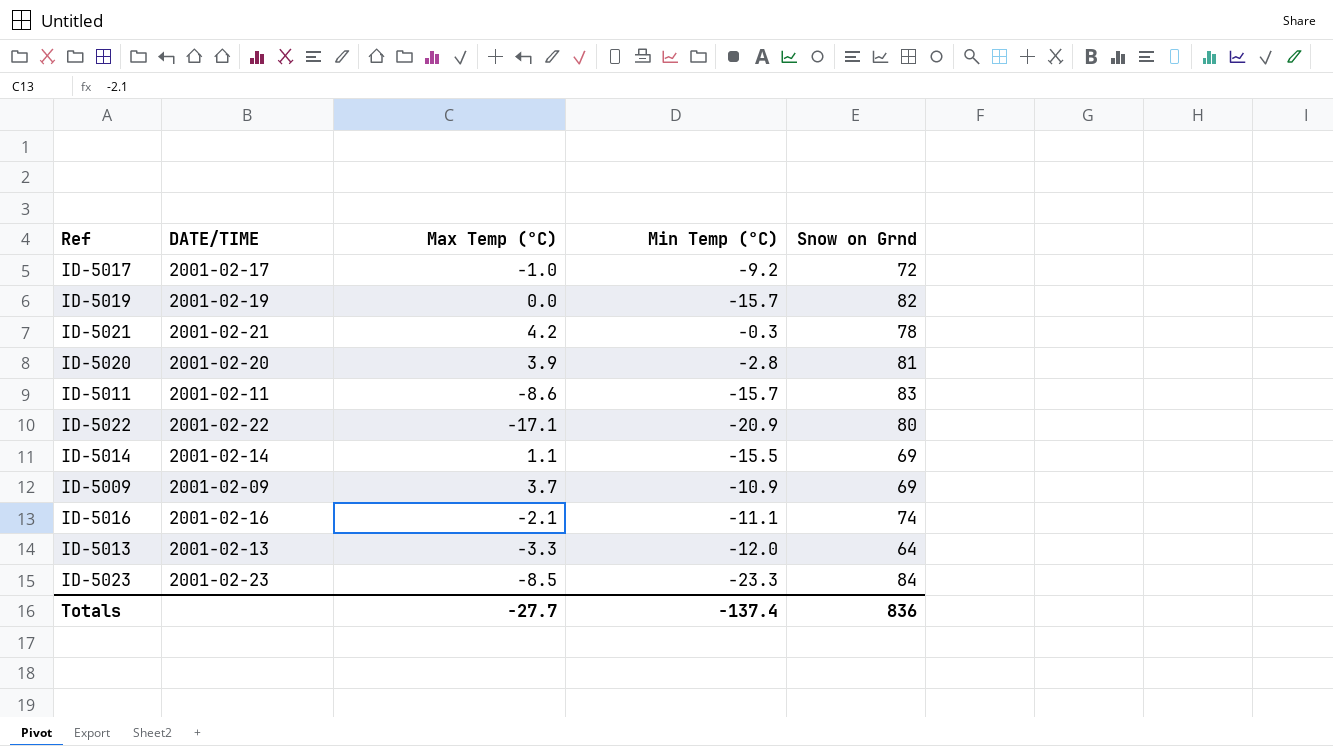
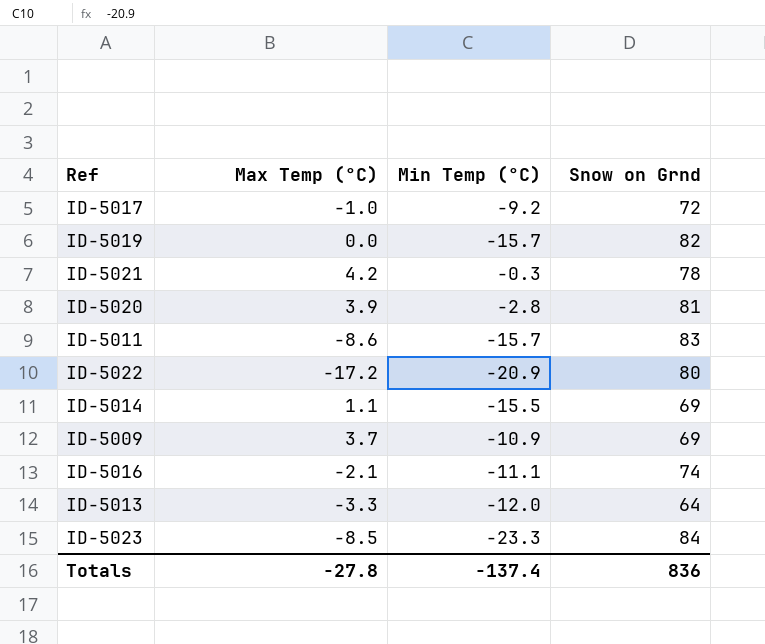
column DATE/TIME | position: 2 -> none
ID-5022 | Max Temp (°C): -17.1 -> -17.2
Totals | Max Temp (°C): -27.7 -> -27.8

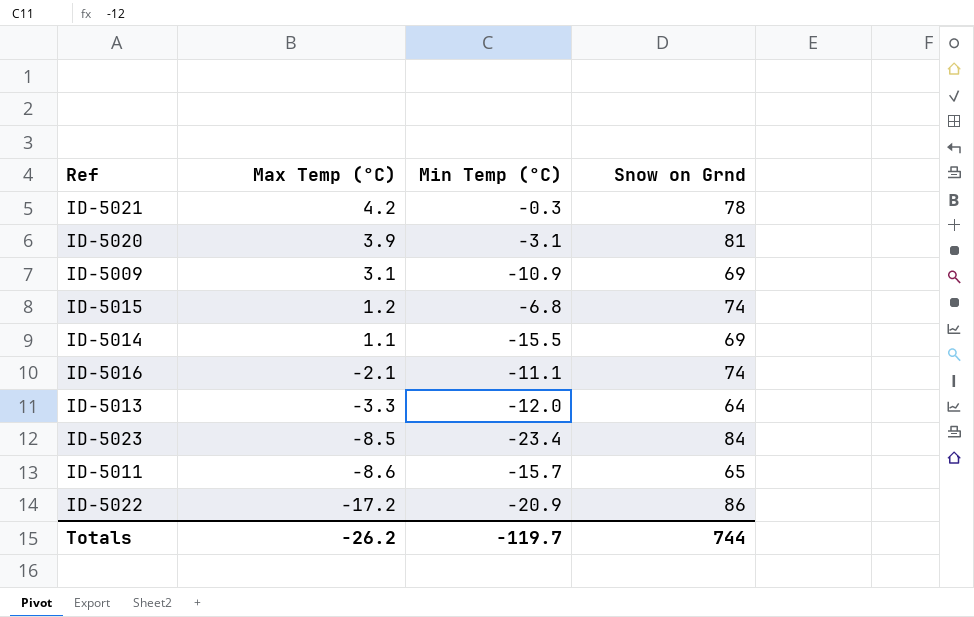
row order: none -> Max Temp (°C) descending
row ID-5017: -1.0 | -9.2 | 72 -> none
row ID-5019: 0.0 | -15.7 | 82 -> none
ID-5020 | Min Temp (°C): -2.8 -> -3.1
ID-5009 | Max Temp (°C): 3.7 -> 3.1
row ID-5015: none -> 1.2 | -6.8 | 74
ID-5023 | Min Temp (°C): -23.3 -> -23.4
ID-5011 | Snow on Grnd: 83 -> 65
ID-5022 | Snow on Grnd: 80 -> 86
Totals | Max Temp (°C): -27.8 -> -26.2
Totals | Min Temp (°C): -137.4 -> -119.7
Totals | Snow on Grnd: 836 -> 744

